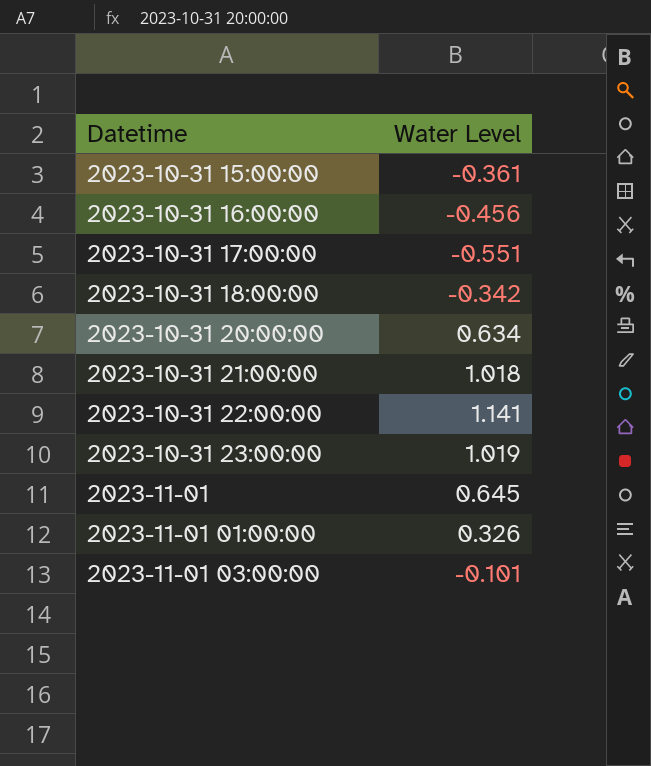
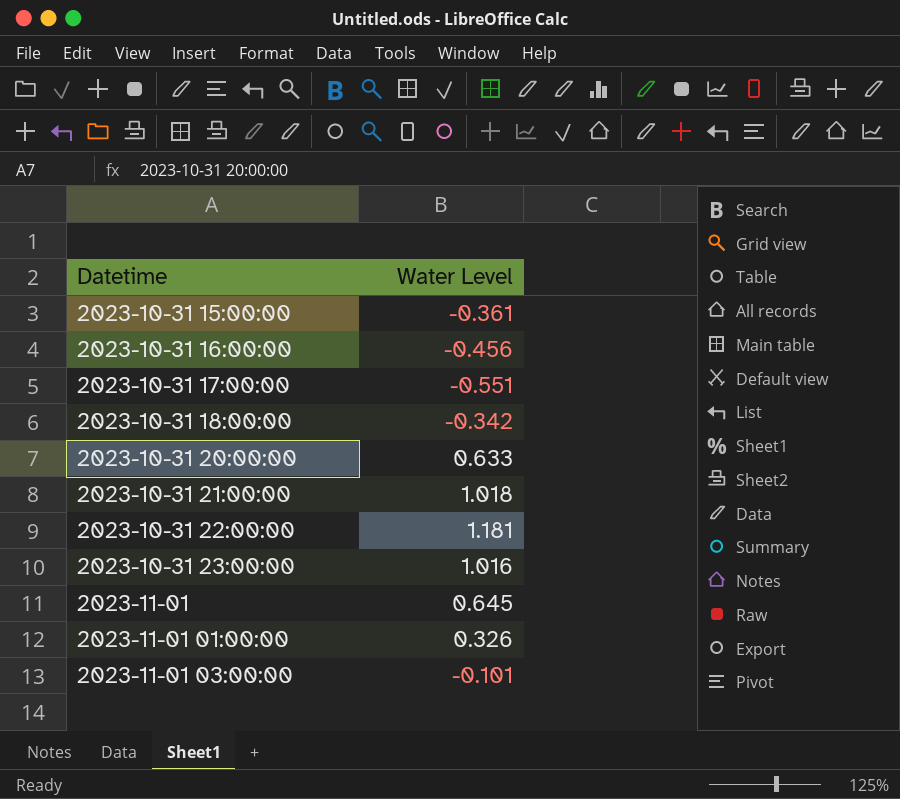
2023-10-31 20:00:00 | Water Level: 0.634 -> 0.633
2023-10-31 22:00:00 | Water Level: 1.141 -> 1.181
2023-10-31 23:00:00 | Water Level: 1.019 -> 1.016

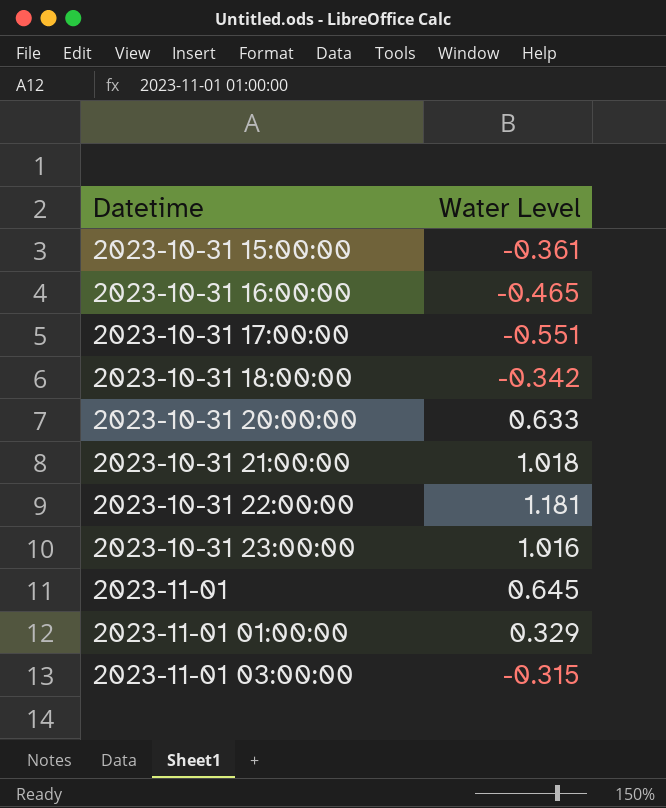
2023-10-31 16:00:00 | Water Level: -0.456 -> -0.465
2023-11-01 01:00:00 | Water Level: 0.326 -> 0.329
2023-11-01 03:00:00 | Water Level: -0.101 -> -0.315

